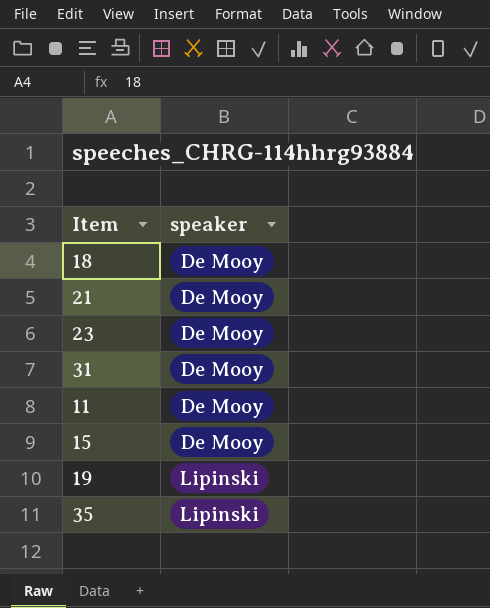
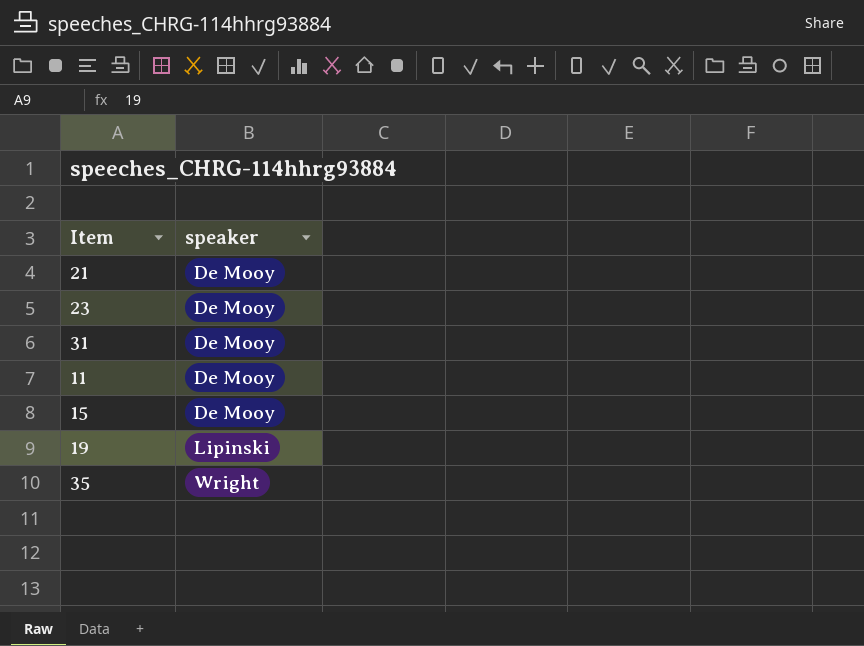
row 18: De Mooy -> none
35 | speaker: Lipinski -> Wright

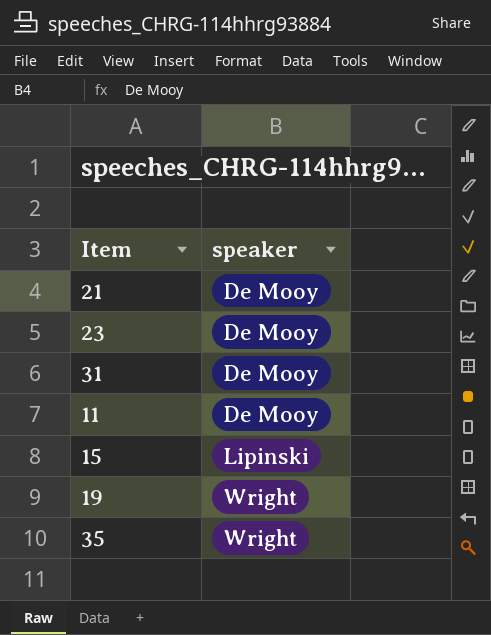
15 | speaker: De Mooy -> Lipinski
19 | speaker: Lipinski -> Wright

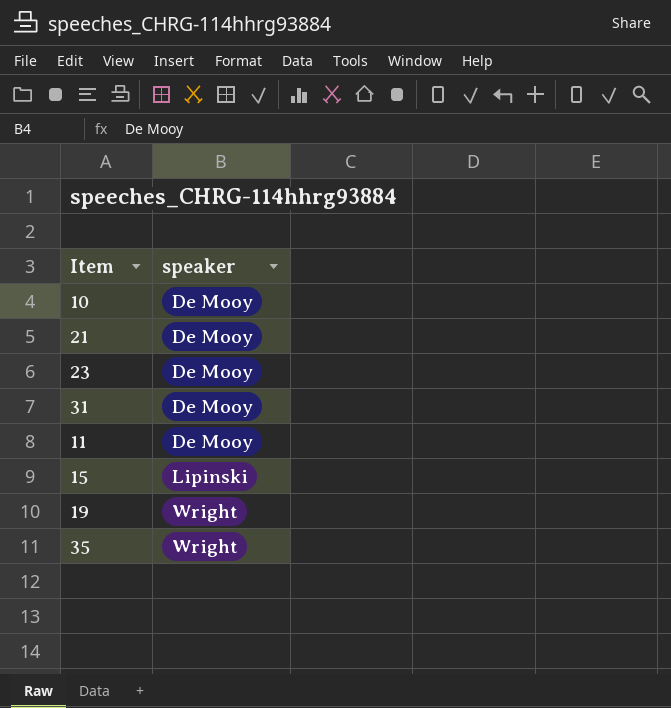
row 10: none -> De Mooy

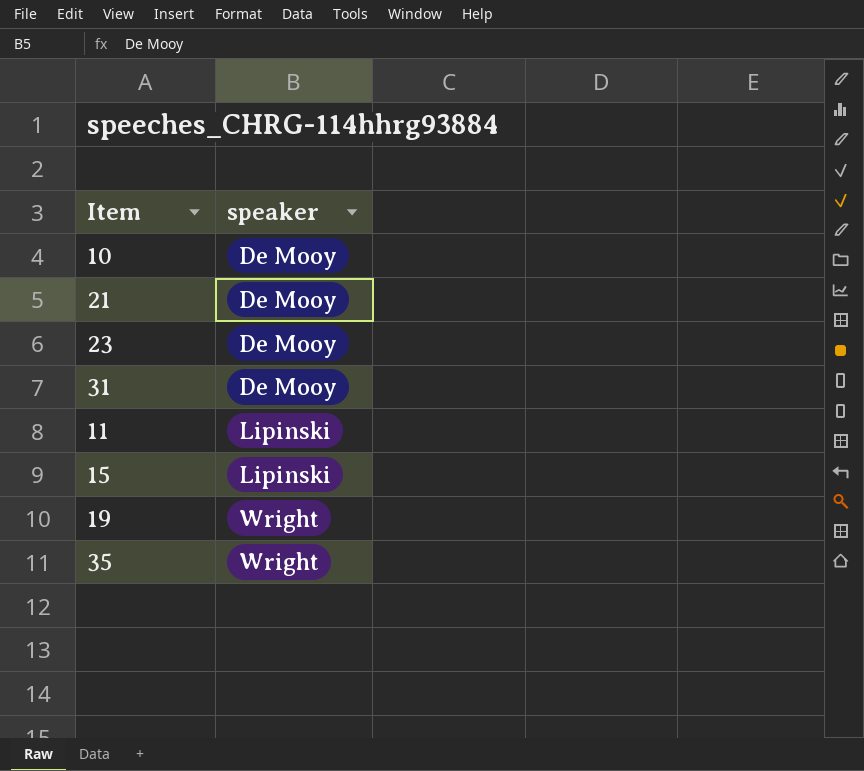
11 | speaker: De Mooy -> Lipinski

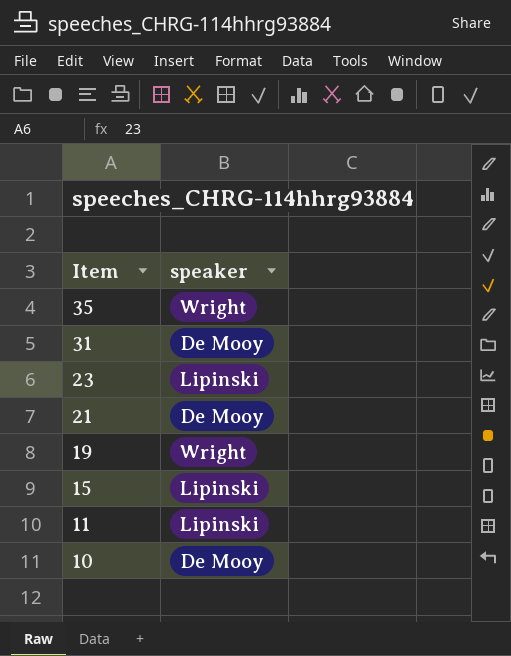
row order: speaker ascending -> Item descending
23 | speaker: De Mooy -> Lipinski

